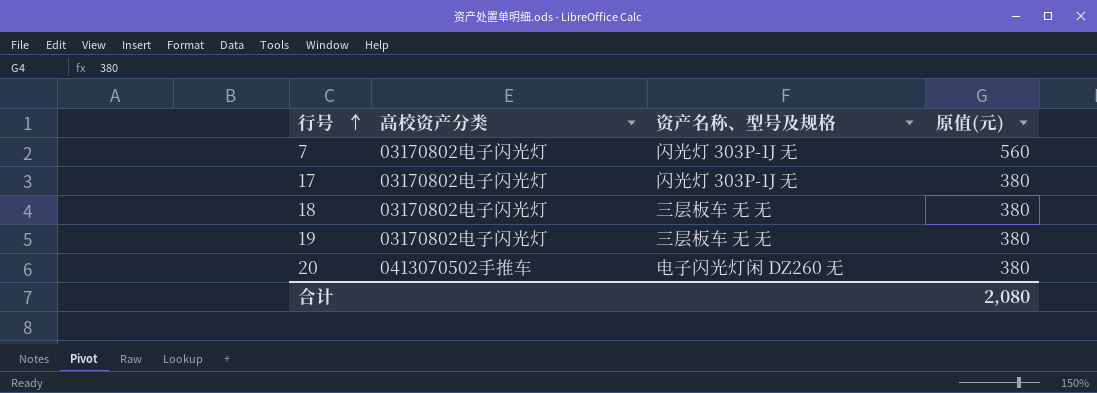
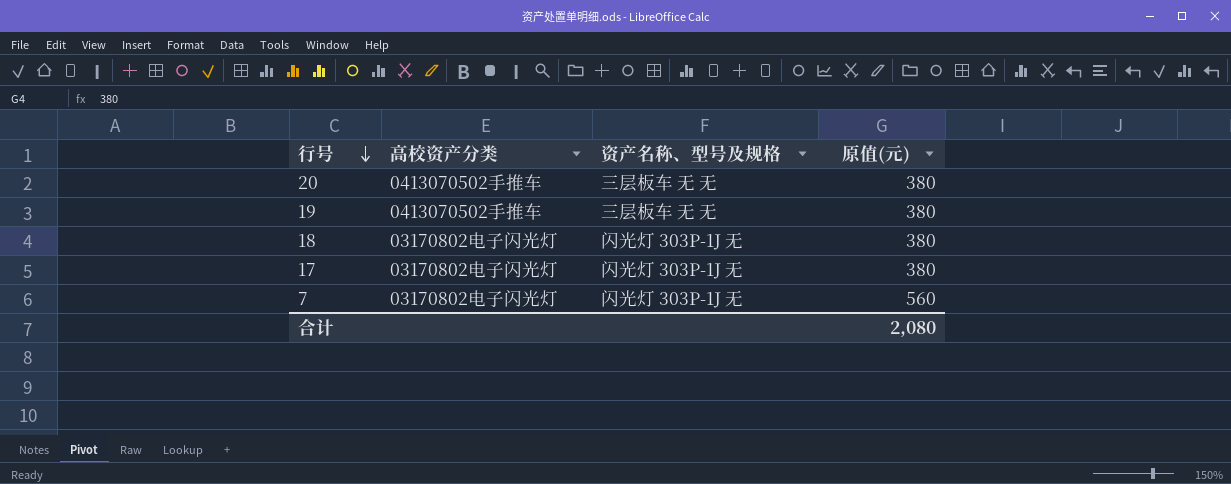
row order: 行号 ascending -> 行号 descending
20 | 资产名称、型号及规格: 电子闪光灯闲 DZ260 无 -> 三层板车 无 无
19 | 高校资产分类: 03170802电子闪光灯 -> 0413070502手推车
18 | 资产名称、型号及规格: 三层板车 无 无 -> 闪光灯 303P-1J 无

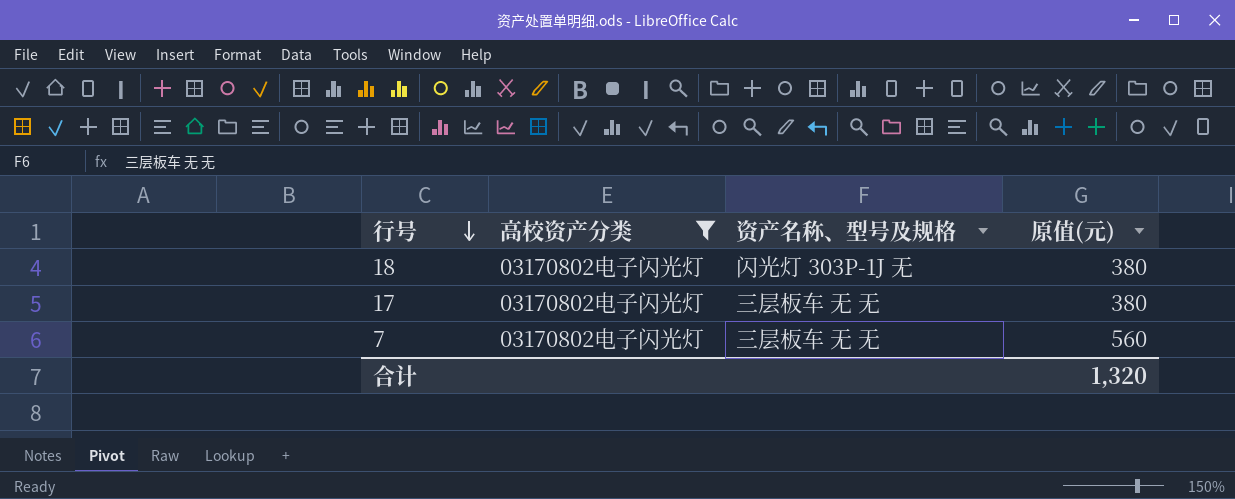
filter: none -> 高校资产分类 = 03170802电子闪光灯
17 | 资产名称、型号及规格: 闪光灯 303P-1J 无 -> 三层板车 无 无
7 | 资产名称、型号及规格: 闪光灯 303P-1J 无 -> 三层板车 无 无
合计 | 原值(元): 2,080 -> 1,320

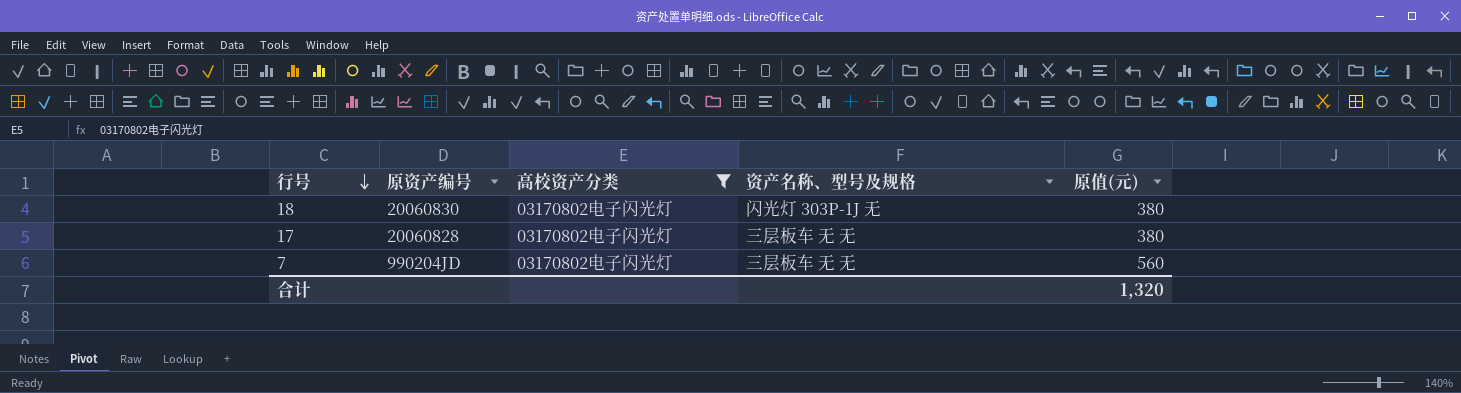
column 原资产编号 | position: none -> 2

